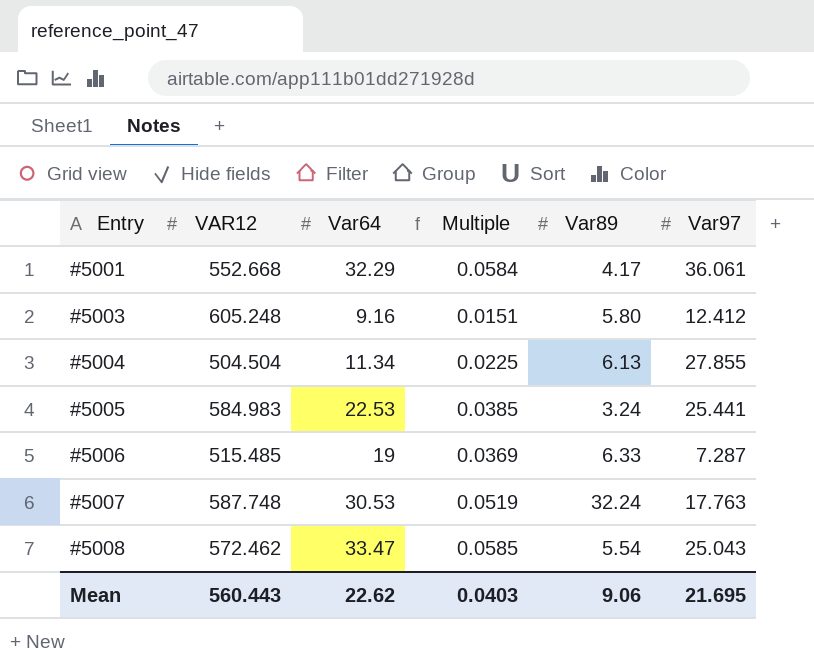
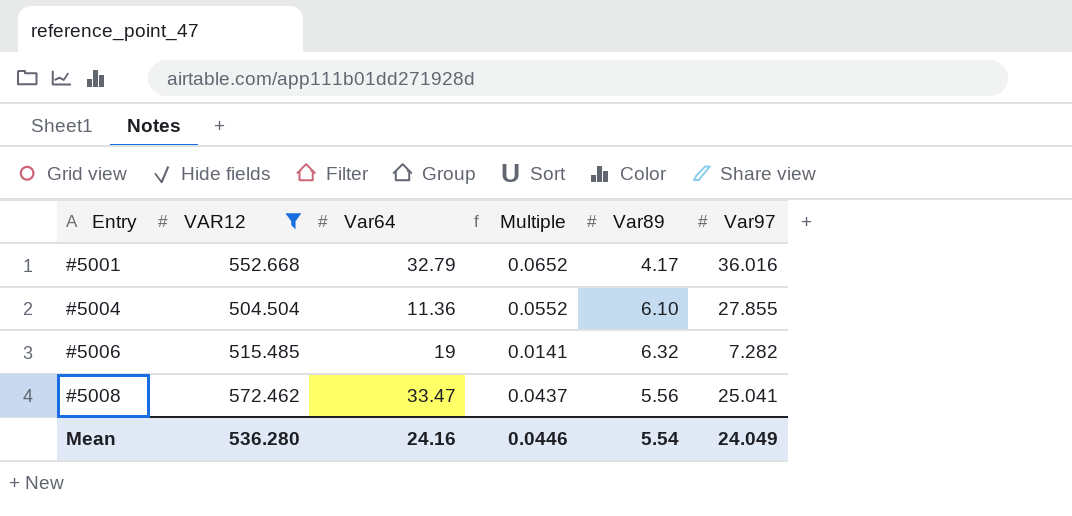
filter: none -> VAR12 <= 572.462
column Multiple | formula: [Var64] / [VAR12] -> [Var97] / [VAR12]
#5001 | Var64: 32.29 -> 32.79
#5001 | Var97: 36.061 -> 36.016
#5004 | Var64: 11.34 -> 11.36
#5004 | Var89: 6.13 -> 6.10
#5006 | Var89: 6.33 -> 6.32
#5006 | Var97: 7.287 -> 7.282
#5008 | Var89: 5.54 -> 5.56
#5008 | Var97: 25.043 -> 25.041
Mean | VAR12: 560.443 -> 536.280
Mean | Var64: 22.62 -> 24.16
Mean | Multiple: 0.0403 -> 0.0446
Mean | Var89: 9.06 -> 5.54
Mean | Var97: 21.695 -> 24.049

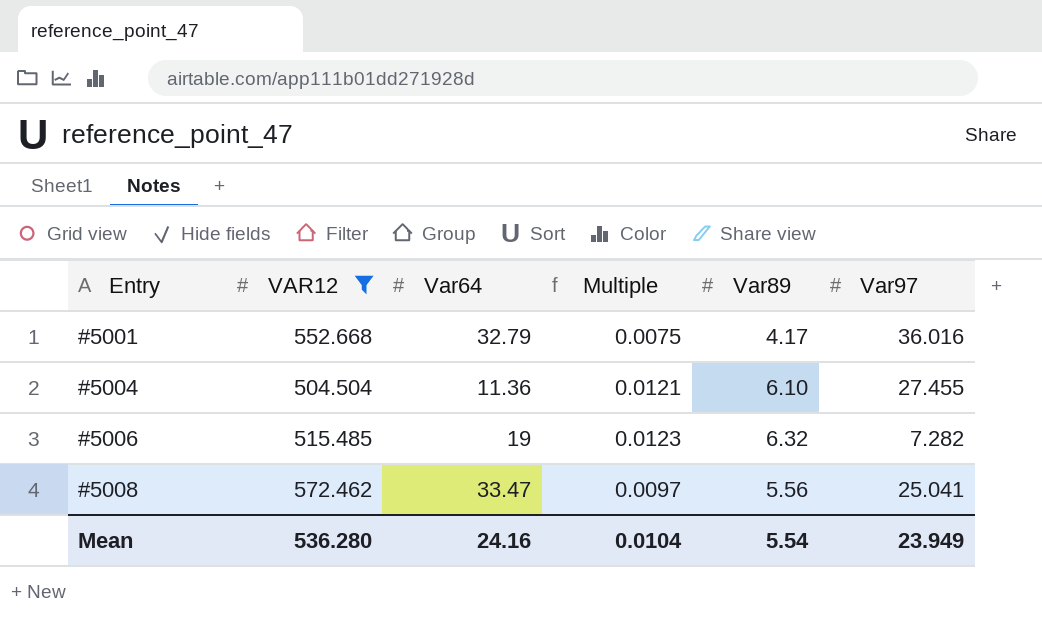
column Multiple | formula: [Var97] / [VAR12] -> [Var89] / [VAR12]
#5004 | Var97: 27.855 -> 27.455
Mean | Multiple: 0.0446 -> 0.0104
Mean | Var97: 24.049 -> 23.949

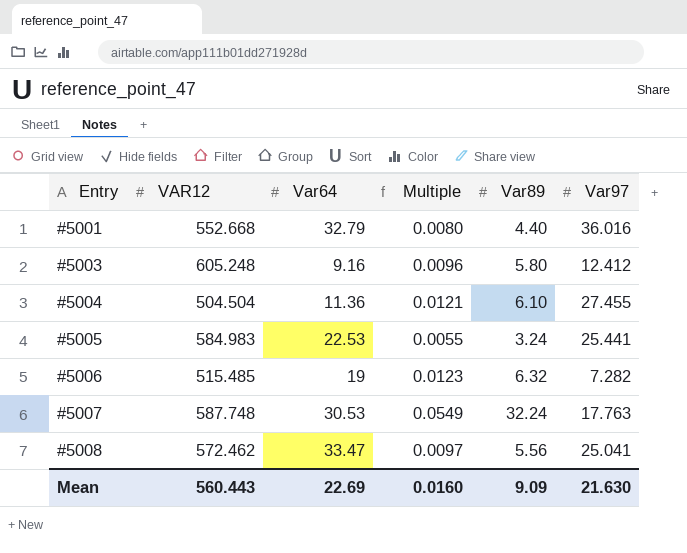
filter: VAR12 <= 572.462 -> none
#5001 | Multiple: 0.0075 -> 0.0080
#5001 | Var89: 4.17 -> 4.40
Mean | VAR12: 536.280 -> 560.443
Mean | Var64: 24.16 -> 22.69
Mean | Multiple: 0.0104 -> 0.0160
Mean | Var89: 5.54 -> 9.09
Mean | Var97: 23.949 -> 21.630

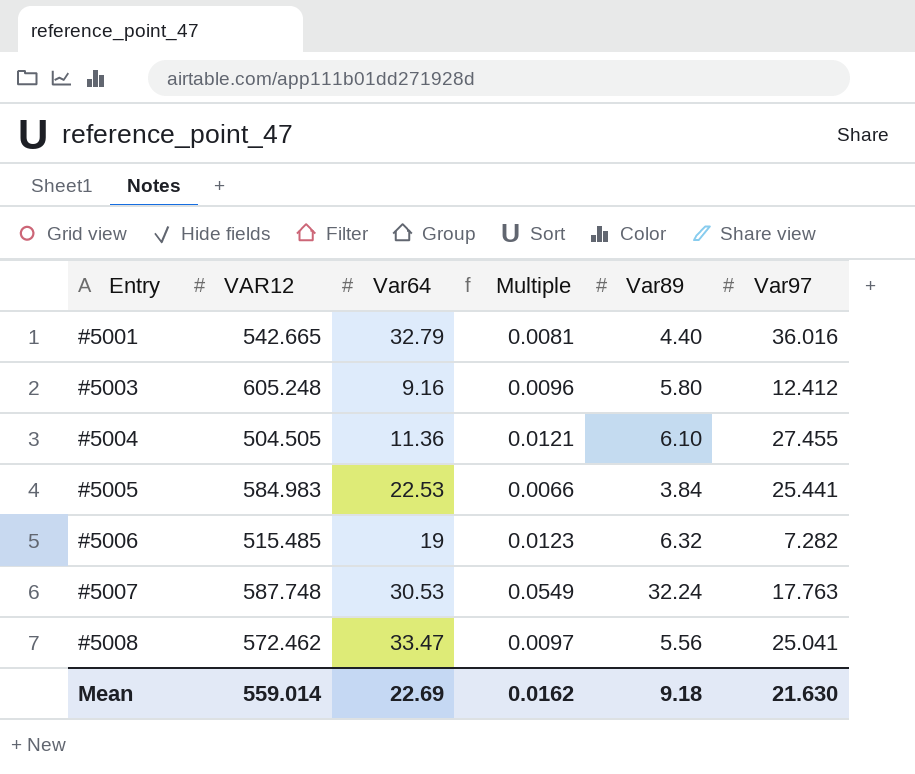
#5001 | VAR12: 552.668 -> 542.665
#5001 | Multiple: 0.0080 -> 0.0081
#5004 | VAR12: 504.504 -> 504.505
#5005 | Multiple: 0.0055 -> 0.0066
#5005 | Var89: 3.24 -> 3.84
Mean | VAR12: 560.443 -> 559.014
Mean | Multiple: 0.0160 -> 0.0162
Mean | Var89: 9.09 -> 9.18

